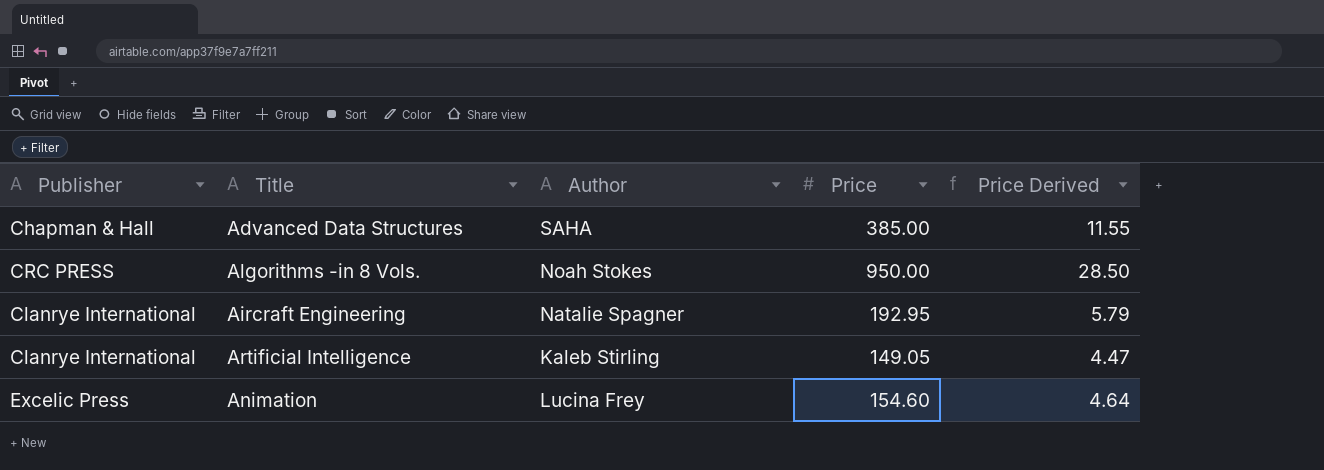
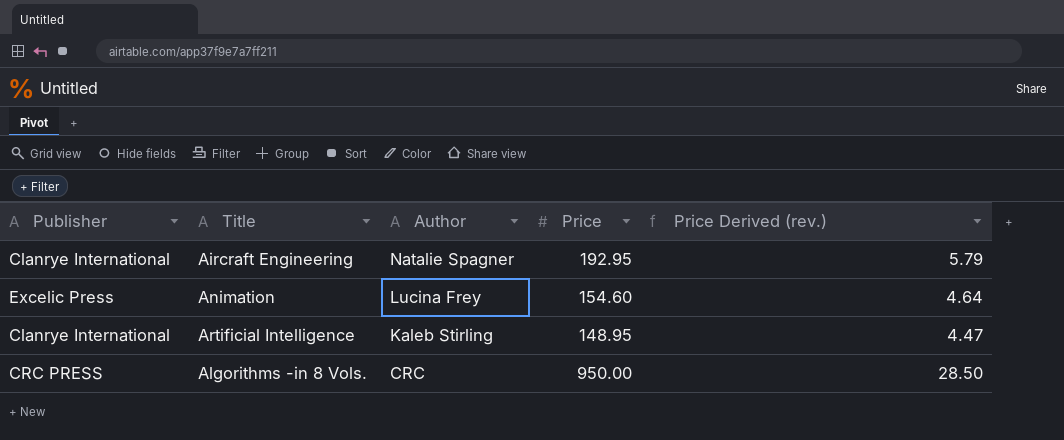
row order: none -> Author descending
column name: Price Derived -> Price Derived (rev.)
row Advanced Data Structures: Chapman & Hall | SAHA | 385.00 | 11.55 -> none
Artificial Intelligence | Price: 149.05 -> 148.95
Algorithms -in 8 Vols. | Author: Noah Stokes -> CRC

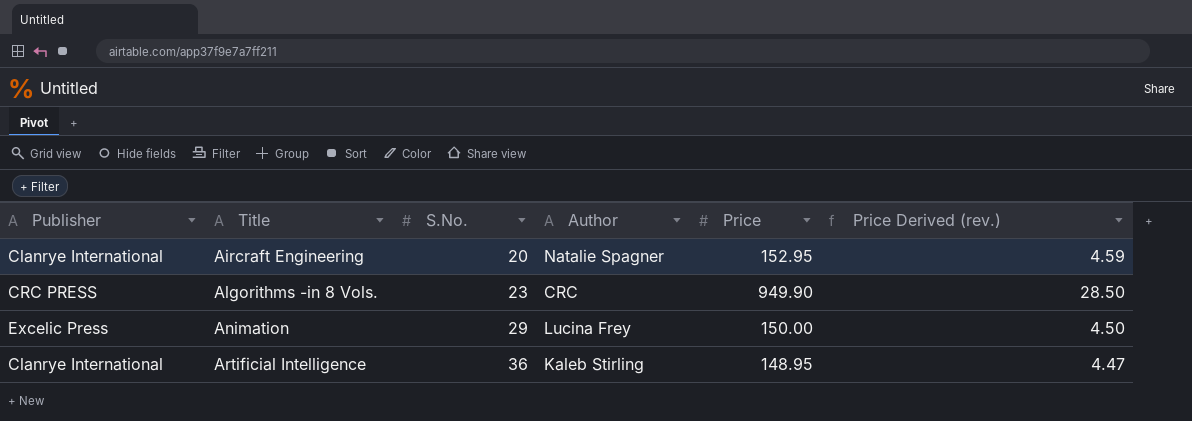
row order: Author descending -> Title ascending
column S.No. | position: none -> 3
Aircraft Engineering | Price: 192.95 -> 152.95
Aircraft Engineering | Price Derived (rev.): 5.79 -> 4.59
Algorithms -in 8 Vols. | Price: 950.00 -> 949.90
Animation | Price: 154.60 -> 150.00
Animation | Price Derived (rev.): 4.64 -> 4.50

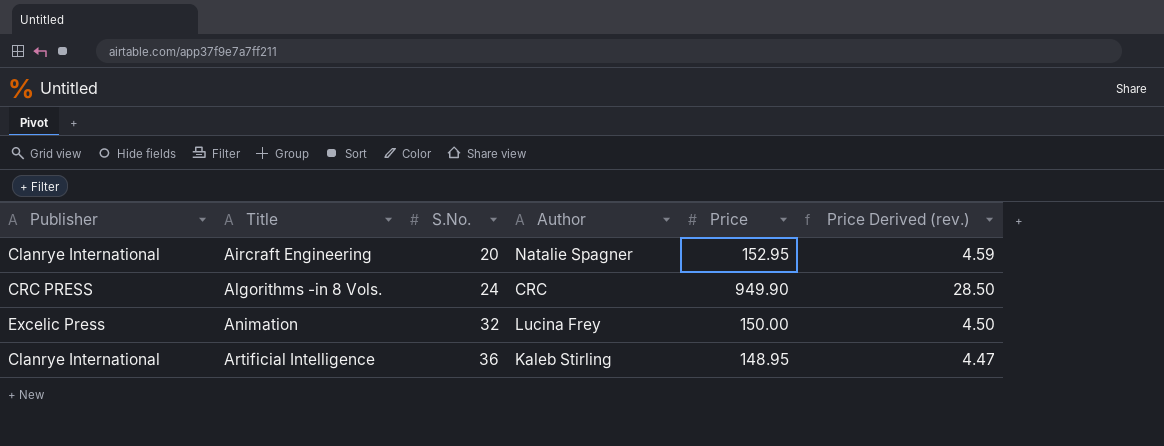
Algorithms -in 8 Vols. | S.No.: 23 -> 24
Animation | S.No.: 29 -> 32

